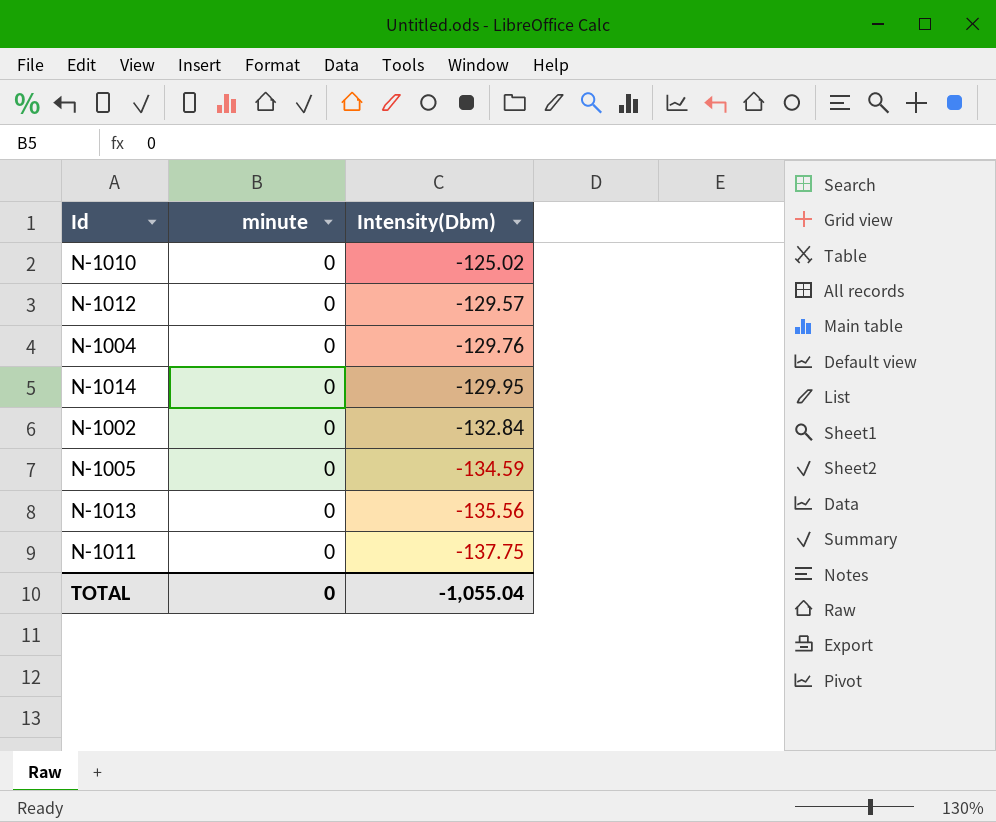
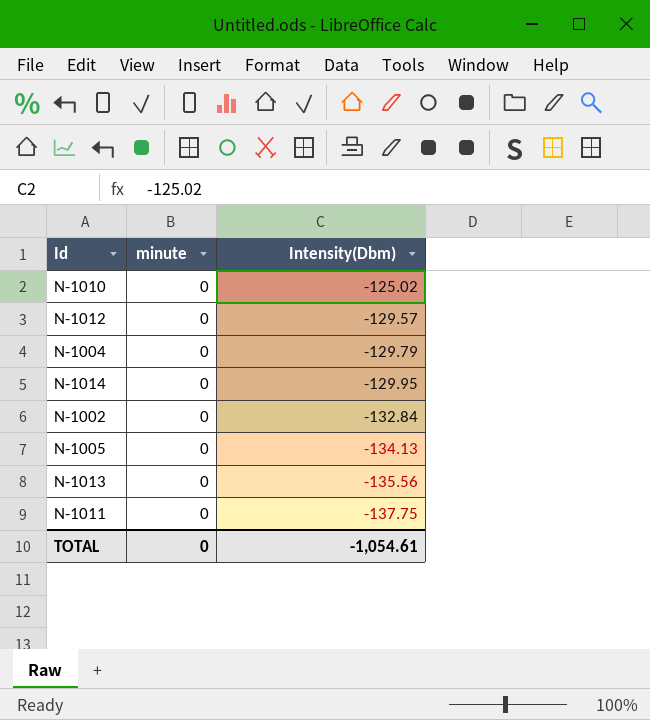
N-1004 | Intensity(Dbm): -129.76 -> -129.79
N-1005 | Intensity(Dbm): -134.59 -> -134.13
TOTAL | Intensity(Dbm): -1,055.04 -> -1,054.61

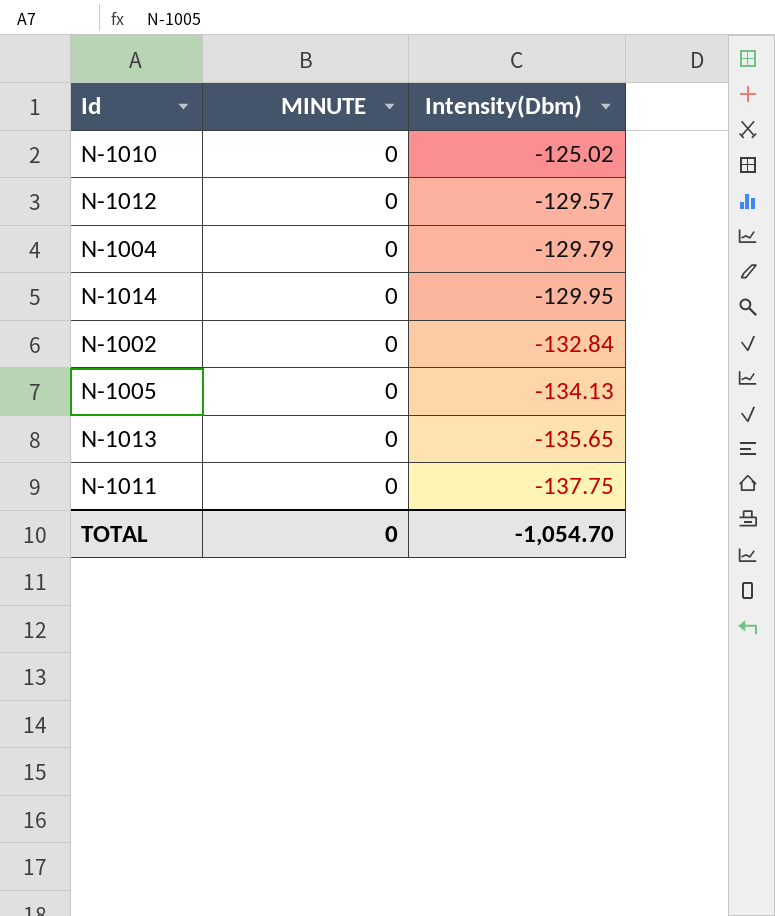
column name: minute -> MINUTE
N-1013 | Intensity(Dbm): -135.56 -> -135.65
TOTAL | Intensity(Dbm): -1,054.61 -> -1,054.70

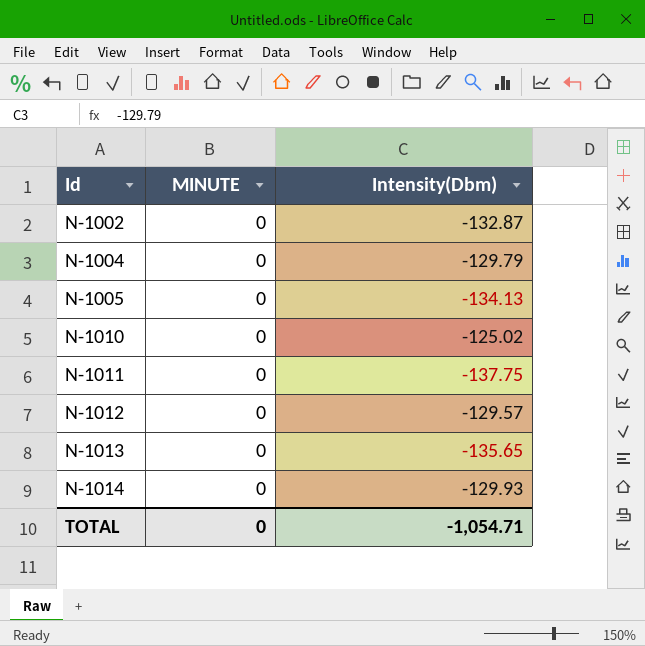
row order: Intensity(Dbm) descending -> Id ascending
N-1002 | Intensity(Dbm): -132.84 -> -132.87
N-1014 | Intensity(Dbm): -129.95 -> -129.93
TOTAL | Intensity(Dbm): -1,054.70 -> -1,054.71

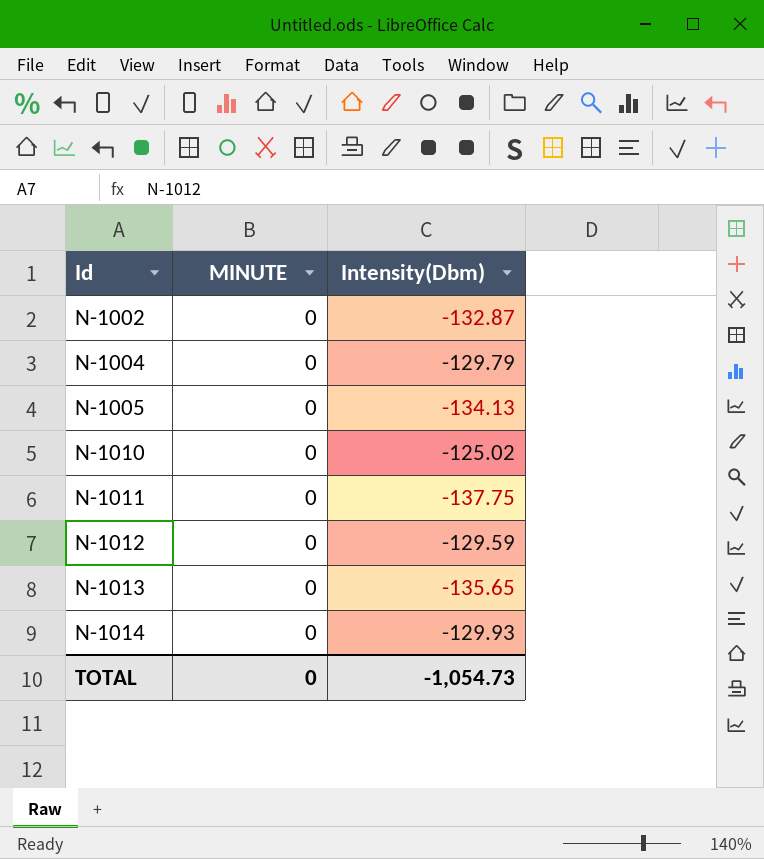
N-1012 | Intensity(Dbm): -129.57 -> -129.59
TOTAL | Intensity(Dbm): -1,054.71 -> -1,054.73

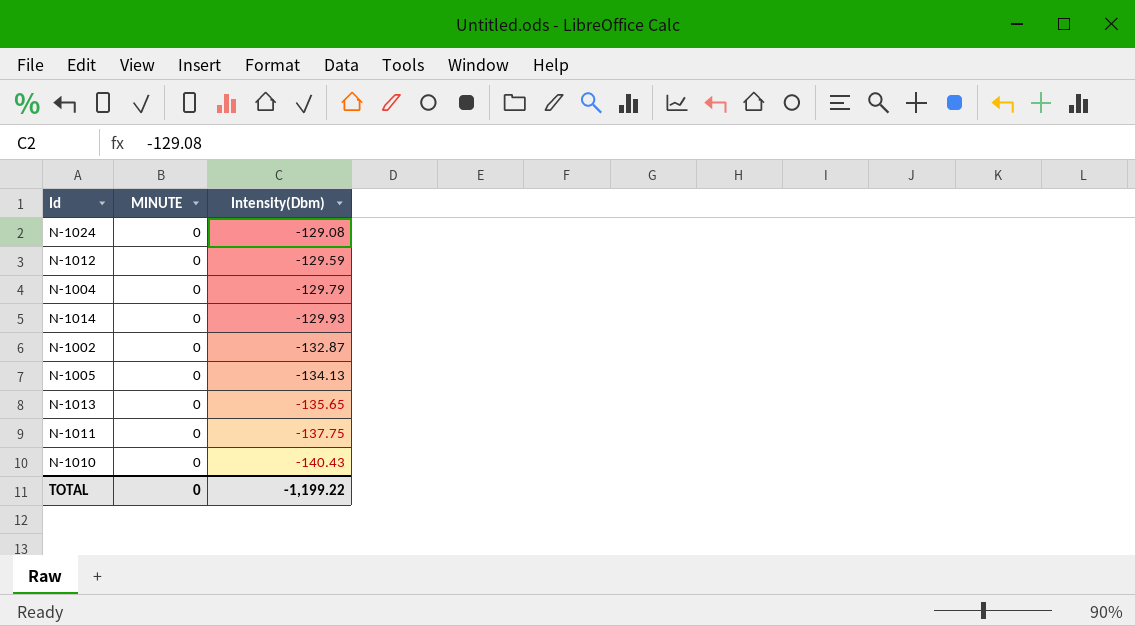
row order: Id ascending -> Intensity(Dbm) descending
row N-1024: none -> 0 | -129.08
N-1010 | Intensity(Dbm): -125.02 -> -140.43
TOTAL | Intensity(Dbm): -1,054.73 -> -1,199.22

